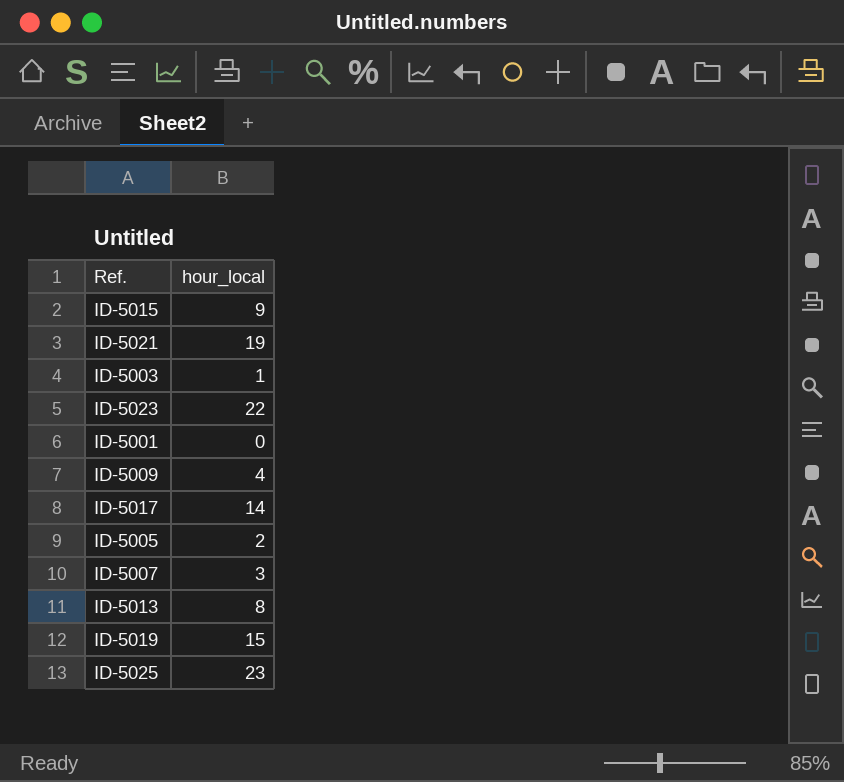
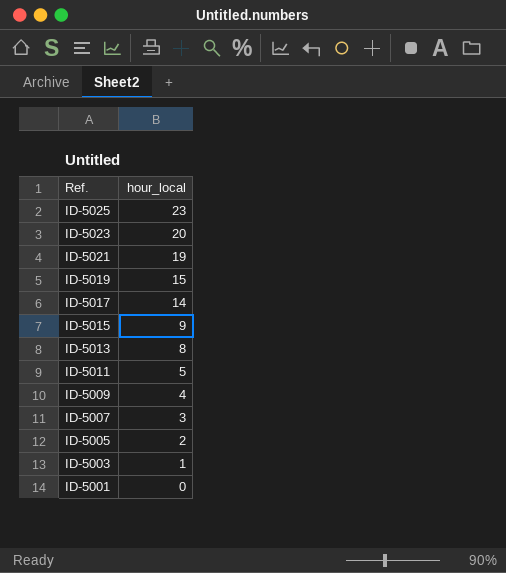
row order: none -> Ref. descending
ID-5023 | hour_local: 22 -> 20
row ID-5011: none -> 5

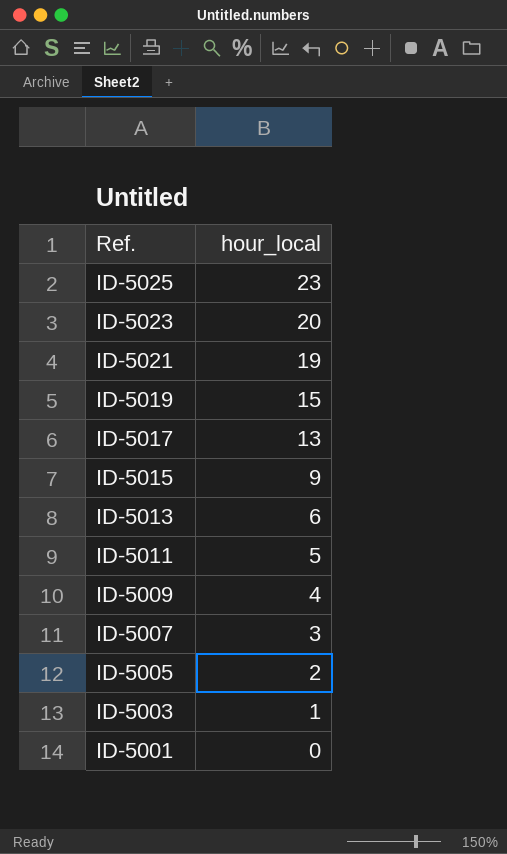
ID-5017 | hour_local: 14 -> 13
ID-5013 | hour_local: 8 -> 6

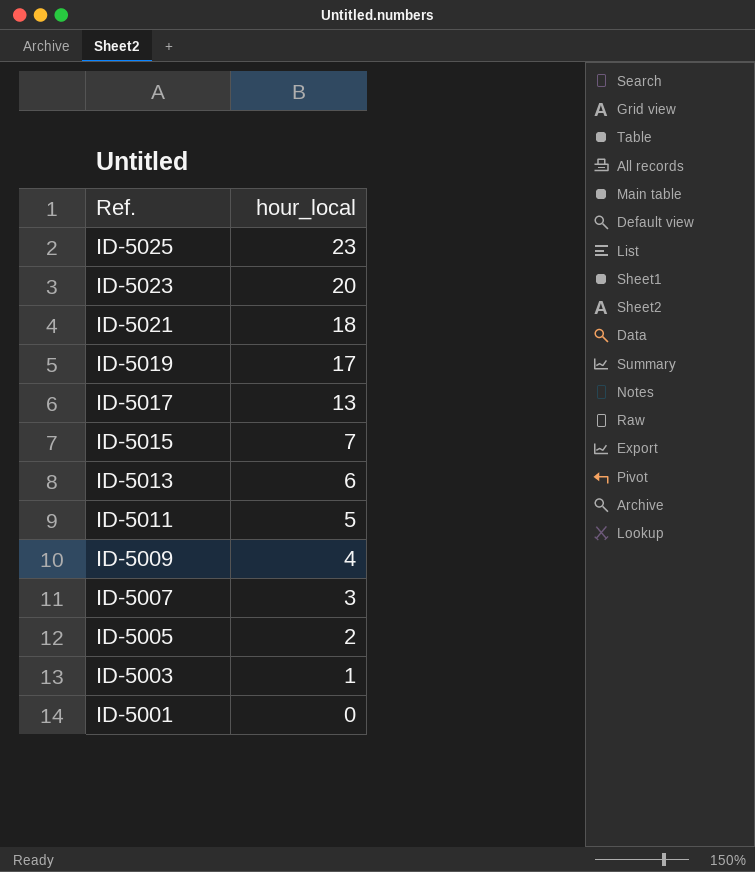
ID-5021 | hour_local: 19 -> 18
ID-5019 | hour_local: 15 -> 17
ID-5015 | hour_local: 9 -> 7

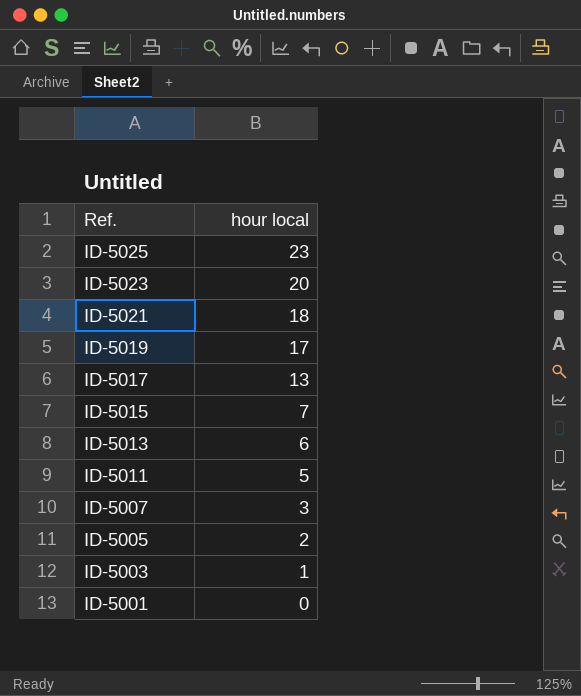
column name: hour_local -> hour local
row ID-5009: 4 -> none

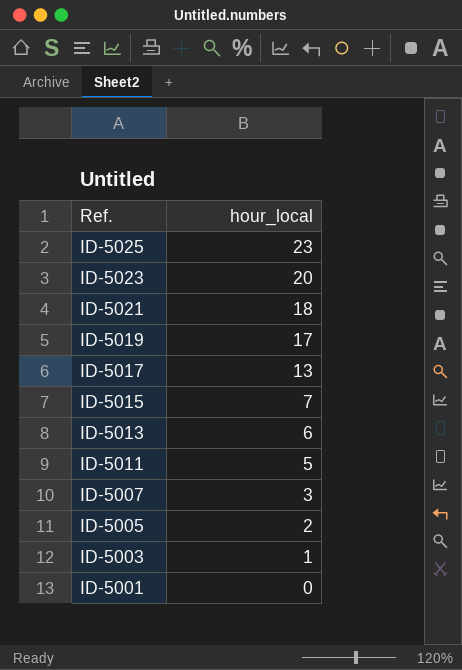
column name: hour local -> hour_local

